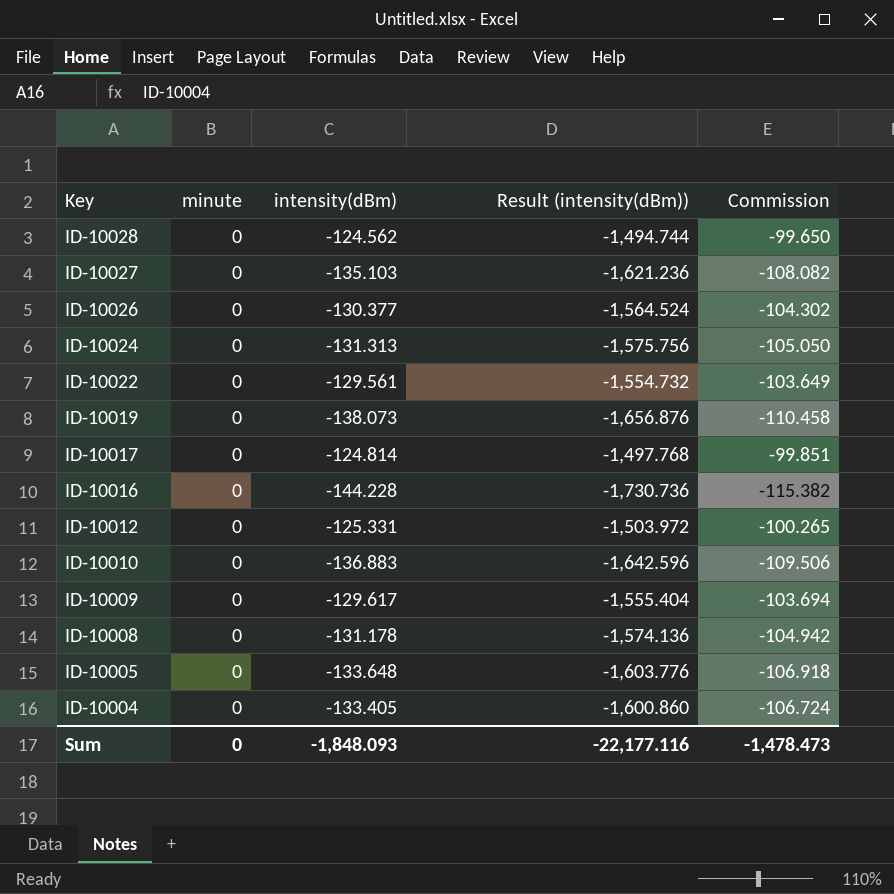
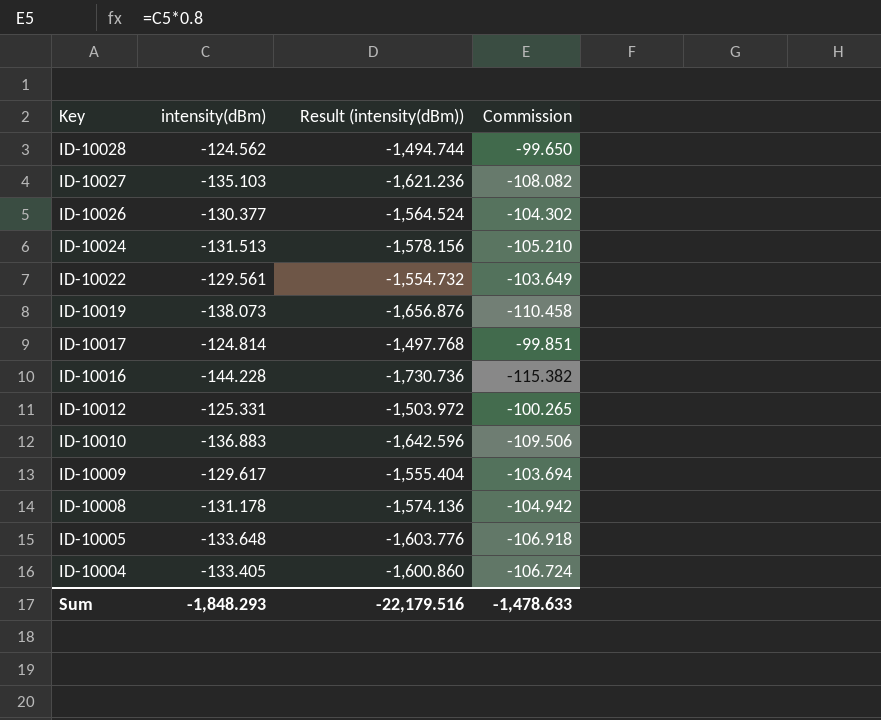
column minute | position: 2 -> none
ID-10024 | intensity(dBm): -131.313 -> -131.513
ID-10024 | Result (intensity(dBm)): -1,575.756 -> -1,578.156
ID-10024 | Commission: -105.050 -> -105.210
Sum | intensity(dBm): -1,848.093 -> -1,848.293
Sum | Result (intensity(dBm)): -22,177.116 -> -22,179.516
Sum | Commission: -1,478.473 -> -1,478.633

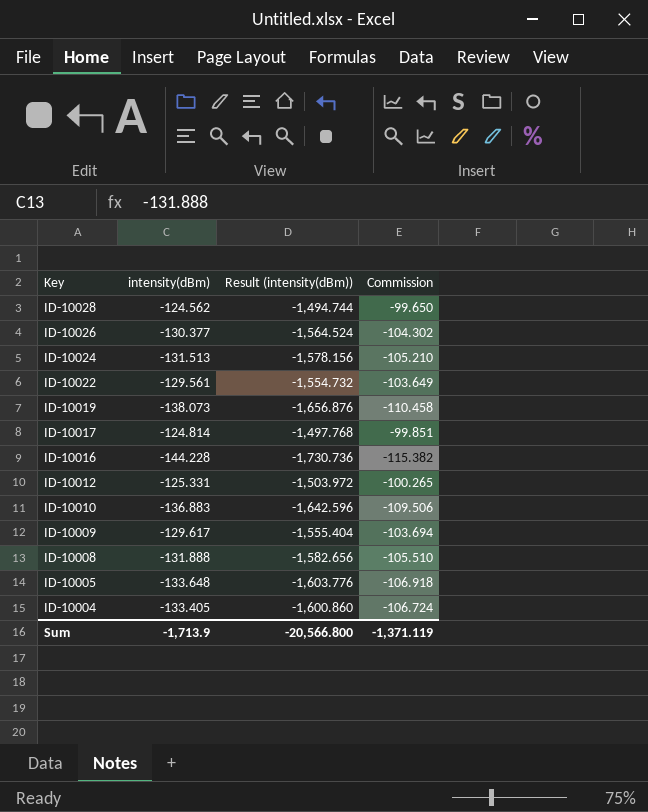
row ID-10027: -135.103 | -1,621.236 | -108.082 -> none
ID-10008 | intensity(dBm): -131.178 -> -131.888
ID-10008 | Result (intensity(dBm)): -1,574.136 -> -1,582.656
ID-10008 | Commission: -104.942 -> -105.510
Sum | intensity(dBm): -1,848.293 -> -1,713.9
Sum | Result (intensity(dBm)): -22,179.516 -> -20,566.800
Sum | Commission: -1,478.633 -> -1,371.119

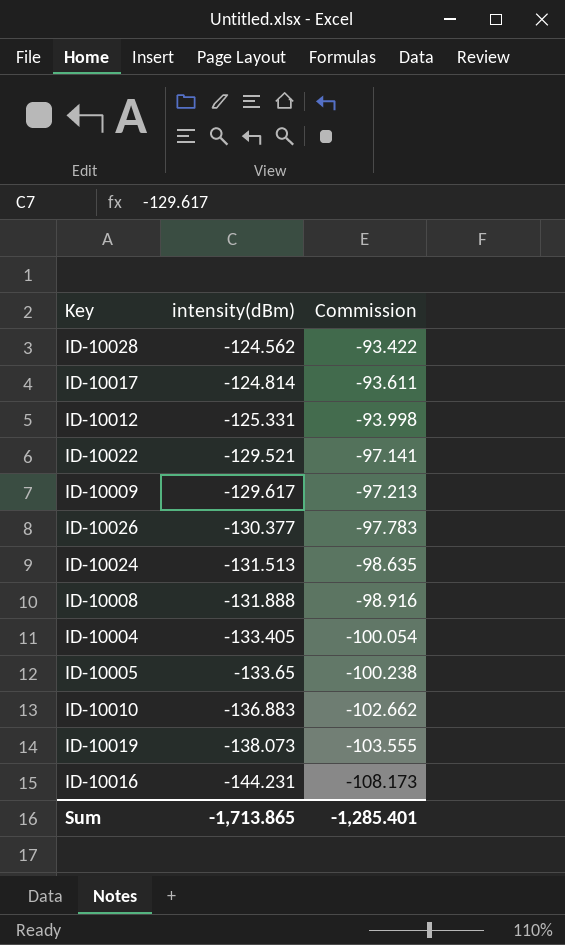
row order: Key descending -> intensity(dBm) descending
column Result (intensity(dBm)) | formula: [intensity(dBm)] * 12 -> none
column Commission | formula: [intensity(dBm)] * 0.8 -> [intensity(dBm)] * 0.75
ID-10022 | intensity(dBm): -129.561 -> -129.521
ID-10005 | intensity(dBm): -133.648 -> -133.65
ID-10016 | intensity(dBm): -144.228 -> -144.231
Sum | intensity(dBm): -1,713.9 -> -1,713.865
Sum | Commission: -1,371.119 -> -1,285.401

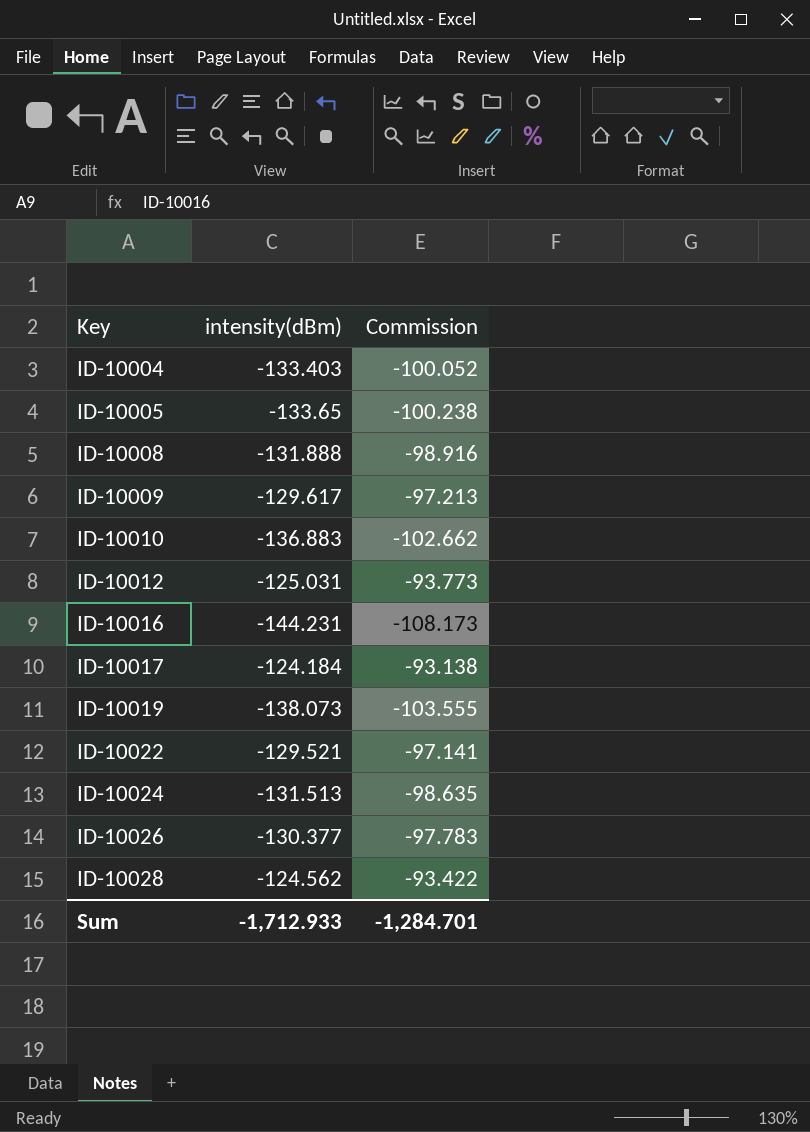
row order: intensity(dBm) descending -> Key ascending
ID-10004 | intensity(dBm): -133.405 -> -133.403
ID-10004 | Commission: -100.054 -> -100.052
ID-10012 | intensity(dBm): -125.331 -> -125.031
ID-10012 | Commission: -93.998 -> -93.773
ID-10017 | intensity(dBm): -124.814 -> -124.184
ID-10017 | Commission: -93.611 -> -93.138
Sum | intensity(dBm): -1,713.865 -> -1,712.933
Sum | Commission: -1,285.401 -> -1,284.701

